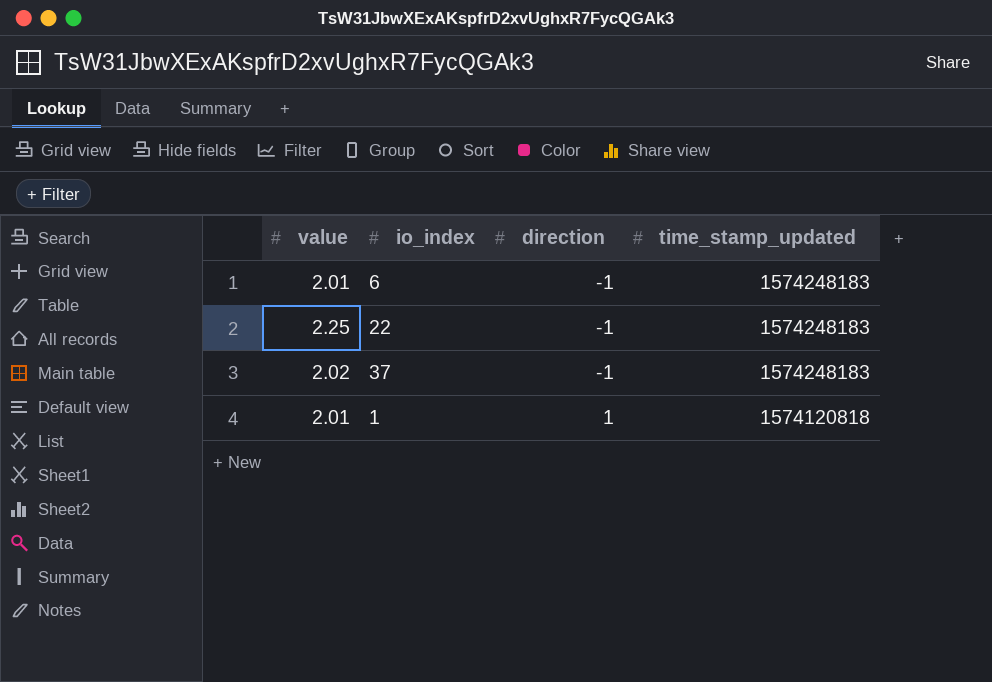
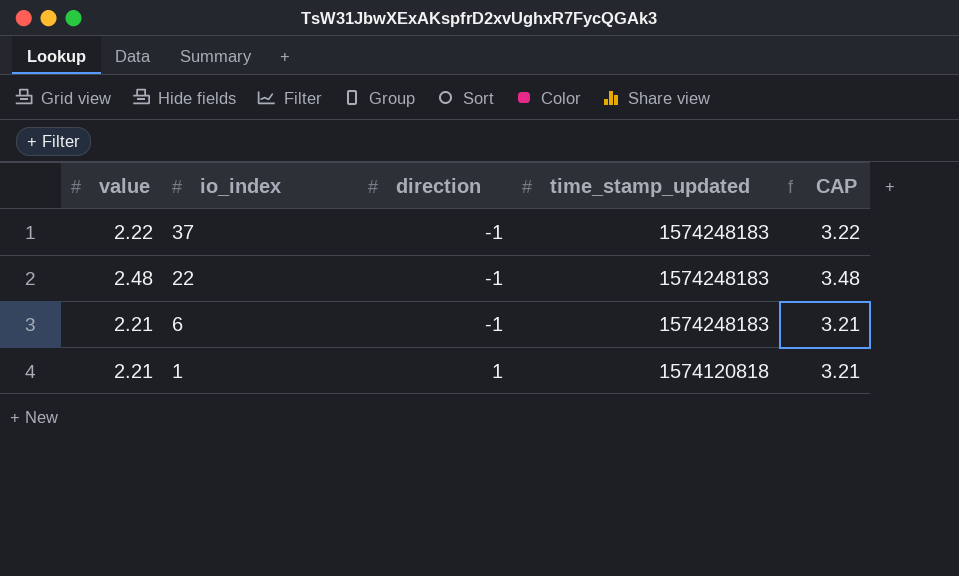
row order: direction ascending -> io_index descending
column CAP | formula: none -> [value] + 1
37 | value: 2.02 -> 2.22
22 | value: 2.25 -> 2.48
6 | value: 2.01 -> 2.21
1 | value: 2.01 -> 2.21

